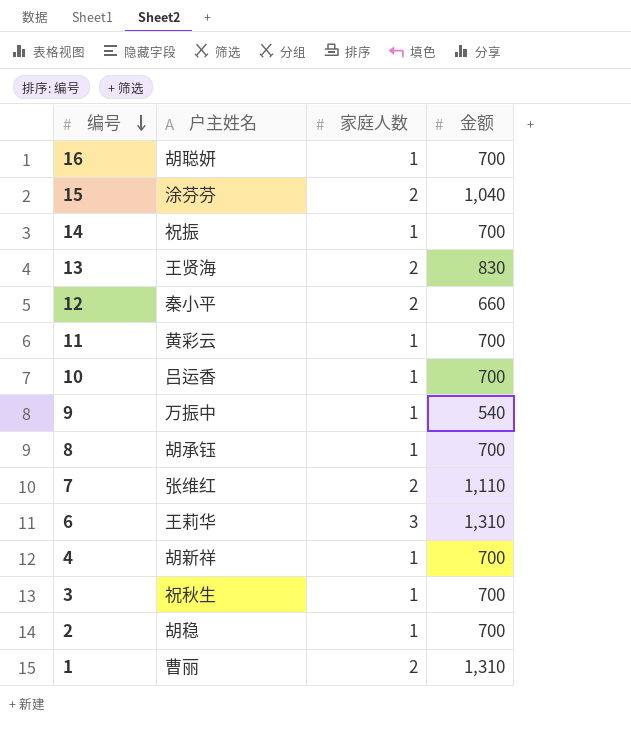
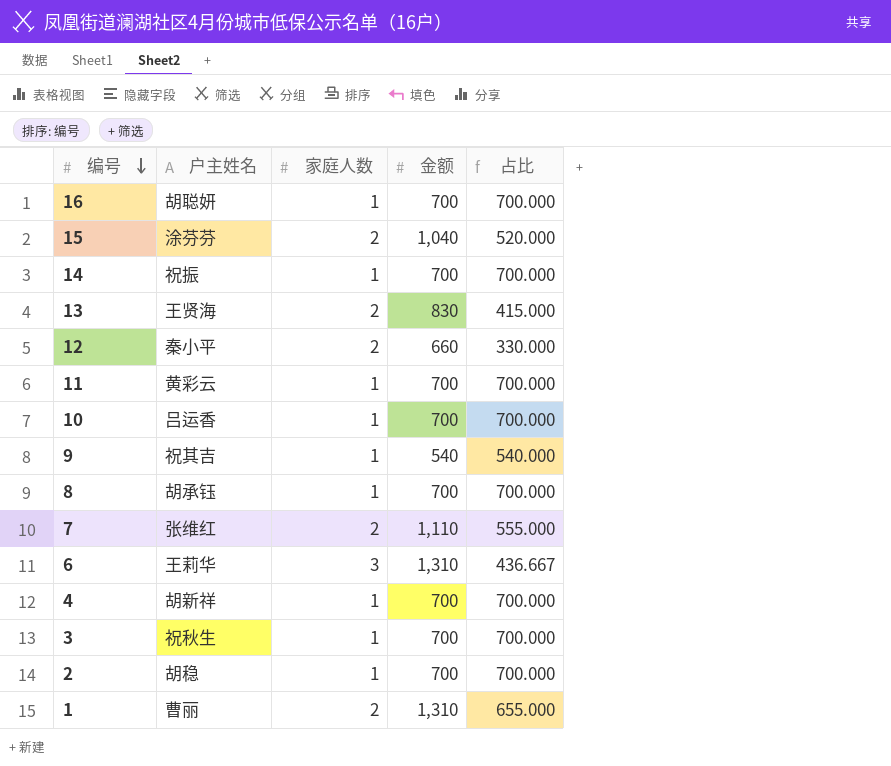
column 占比 | formula: none -> [金额] / [家庭人数]
9 | 户主姓名: 万振中 -> 祝其吉

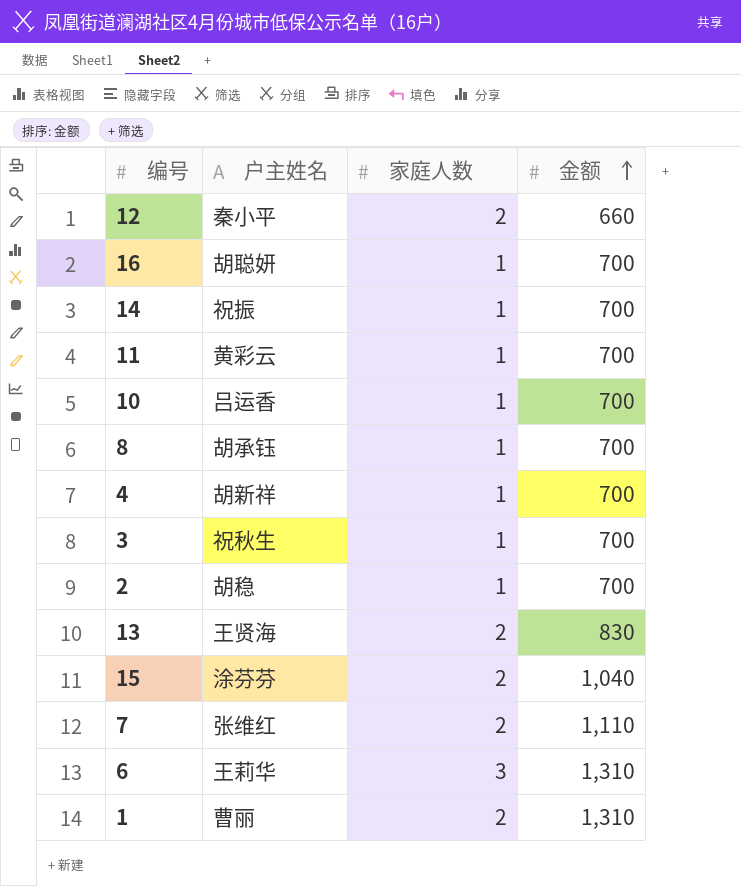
row order: 编号 descending -> 金额 ascending
column 占比 | formula: [金额] / [家庭人数] -> none
row 9: 祝其吉 | 1 | 540 | 540.000 -> none

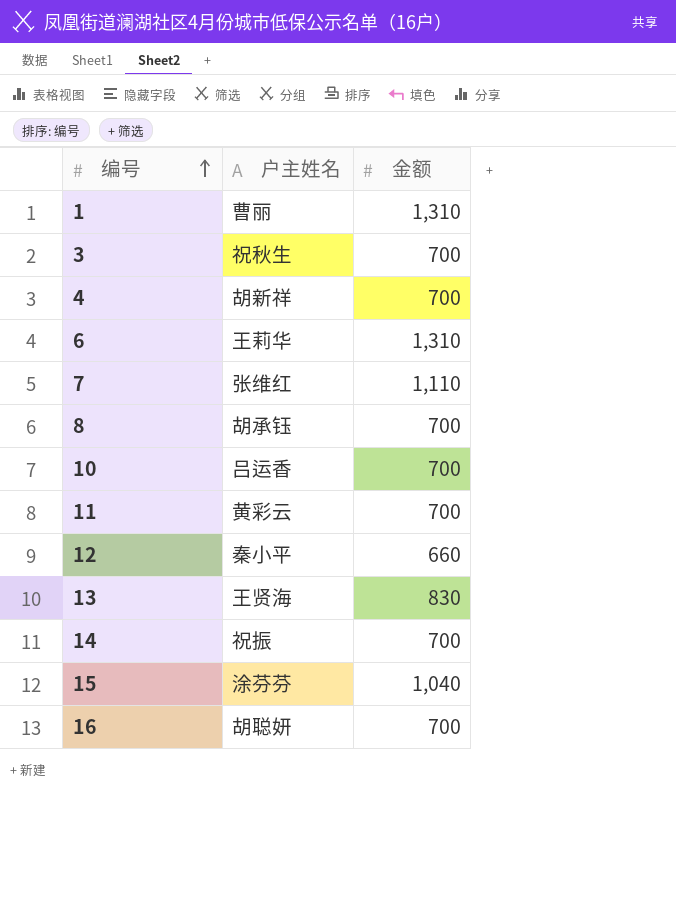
row order: 金额 ascending -> 编号 ascending
column 家庭人数 | position: 3 -> none
row 2: 胡稳 | 1 | 700 -> none

